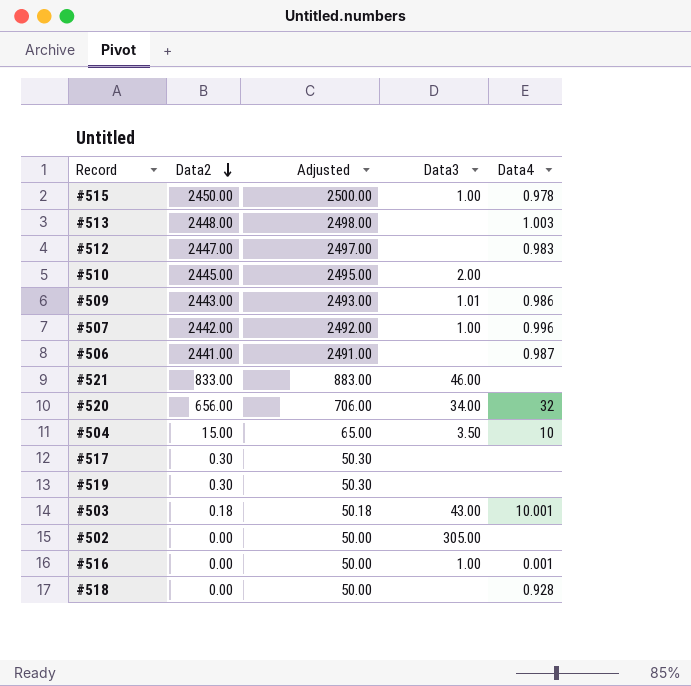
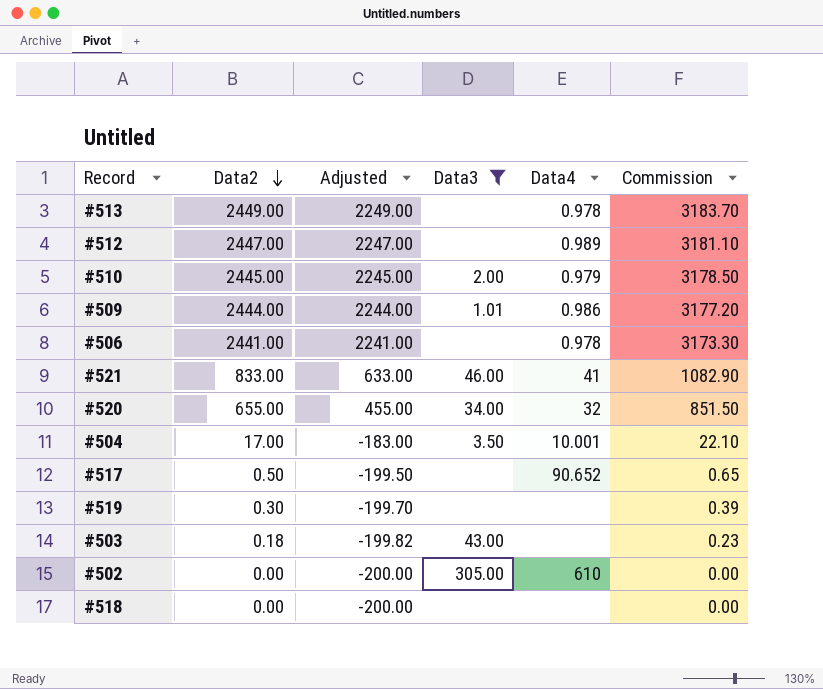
filter: none -> Data3 != 1.00
column Adjusted | formula: [Data2] + 50 -> [Data2] - 200
column Commission | formula: none -> [Data2] * 1.3
#513 | Data2: 2448.00 -> 2449.00
#513 | Data4: 1.003 -> 0.978
#512 | Data4: 0.983 -> 0.989
#510 | Data4: none -> 0.979
#509 | Data2: 2443.00 -> 2444.00
#506 | Data4: 0.987 -> 0.978
#521 | Data4: none -> 41
#520 | Data2: 656.00 -> 655.00
#504 | Data2: 15.00 -> 17.00
#504 | Data4: 10 -> 10.001
#517 | Data2: 0.30 -> 0.50
#517 | Data4: none -> 90.652
#503 | Data4: 10.001 -> none
#502 | Data4: none -> 610
#518 | Data4: 0.928 -> none

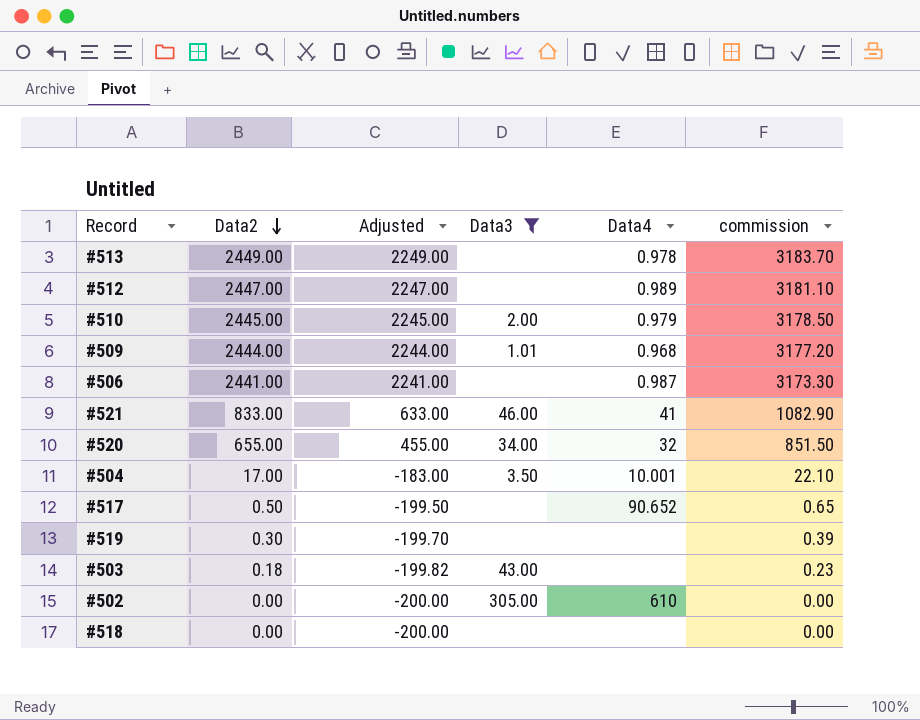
column name: Commission -> commission
#509 | Data4: 0.986 -> 0.968
#506 | Data4: 0.978 -> 0.987

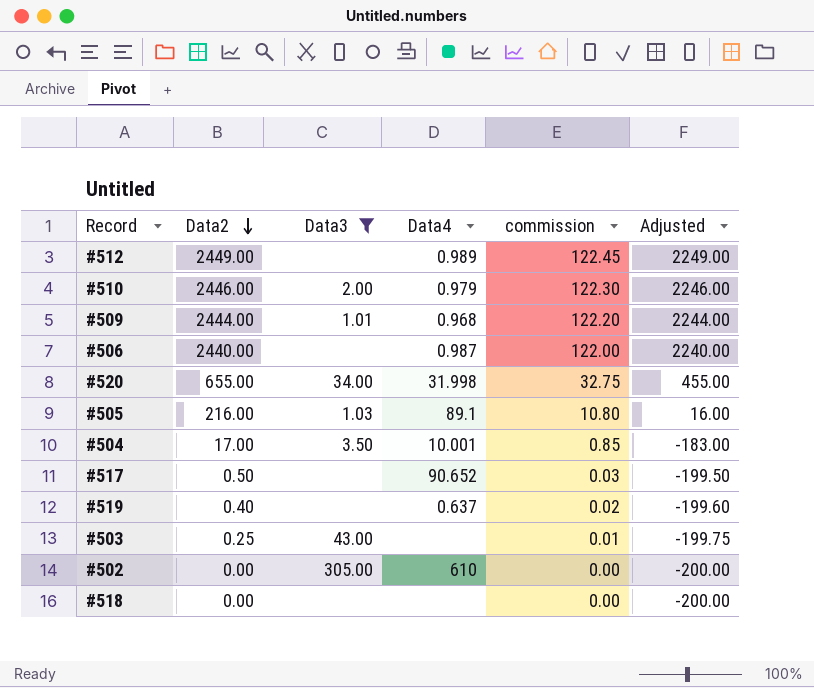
column commission | formula: [Data2] * 1.3 -> [Data2] * 0.05
column Adjusted | position: 3 -> 6
row #513: 2449.00 | 2249.00 | none | 0.978 | 3183.70 -> none
row #521: 833.00 | 633.00 | 46.00 | 41 | 1082.90 -> none
#512 | Data2: 2447.00 -> 2449.00
#512 | Adjusted: 2247.00 -> 2249.00
#510 | Data2: 2445.00 -> 2446.00
#510 | Adjusted: 2245.00 -> 2246.00
#506 | Data2: 2441.00 -> 2440.00
#506 | Adjusted: 2241.00 -> 2240.00
#520 | Data4: 32 -> 31.998
row #505: none -> 216.00 | 1.03 | 89.1 | 10.80 | 16.00
#519 | Data2: 0.30 -> 0.40
#519 | Data4: none -> 0.637
#519 | Adjusted: -199.70 -> -199.60
#503 | Data2: 0.18 -> 0.25
#503 | Adjusted: -199.82 -> -199.75

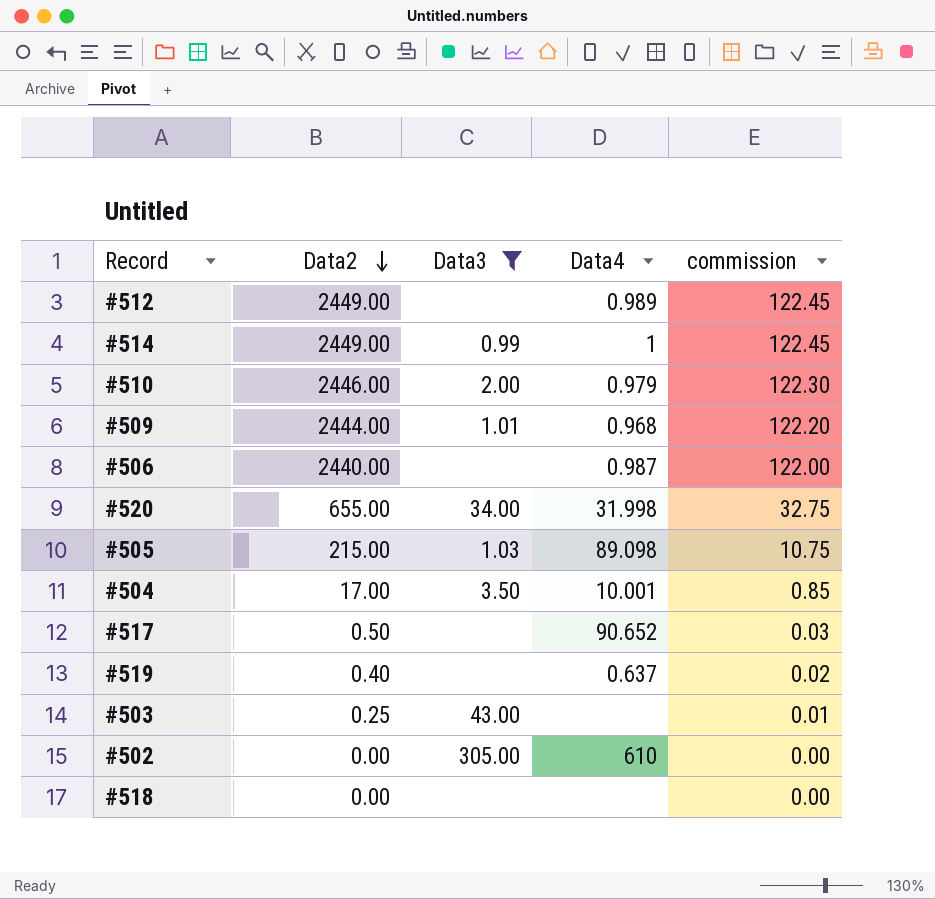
column Adjusted | formula: [Data2] - 200 -> none
row #514: none -> 2449.00 | 0.99 | 1 | 122.45
#505 | Data2: 216.00 -> 215.00
#505 | Data4: 89.1 -> 89.098
#505 | commission: 10.80 -> 10.75

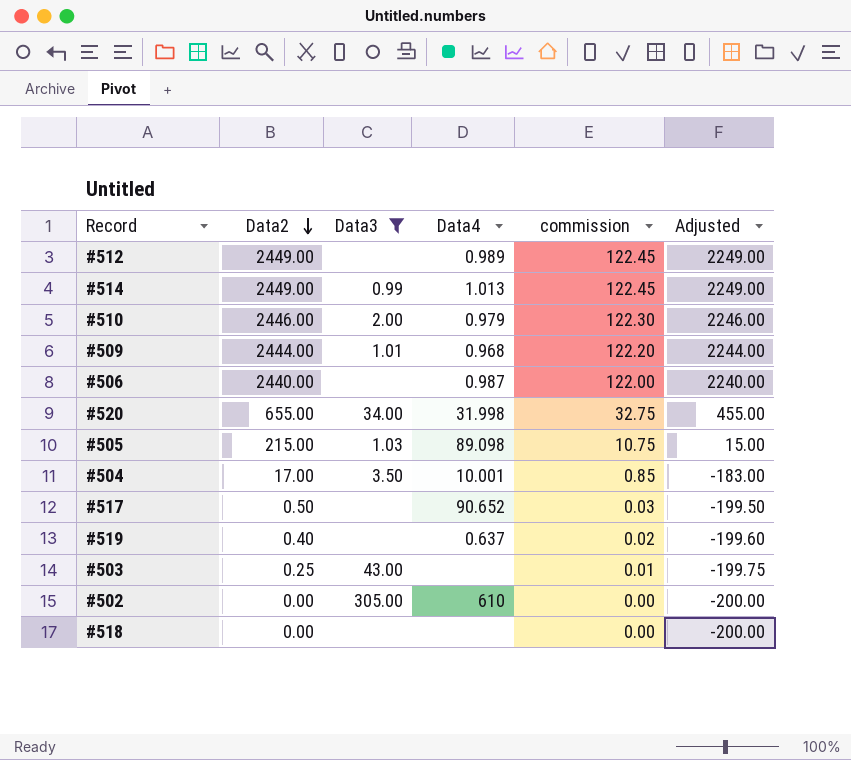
column Adjusted | formula: none -> [Data2] - 200
#514 | Data4: 1 -> 1.013

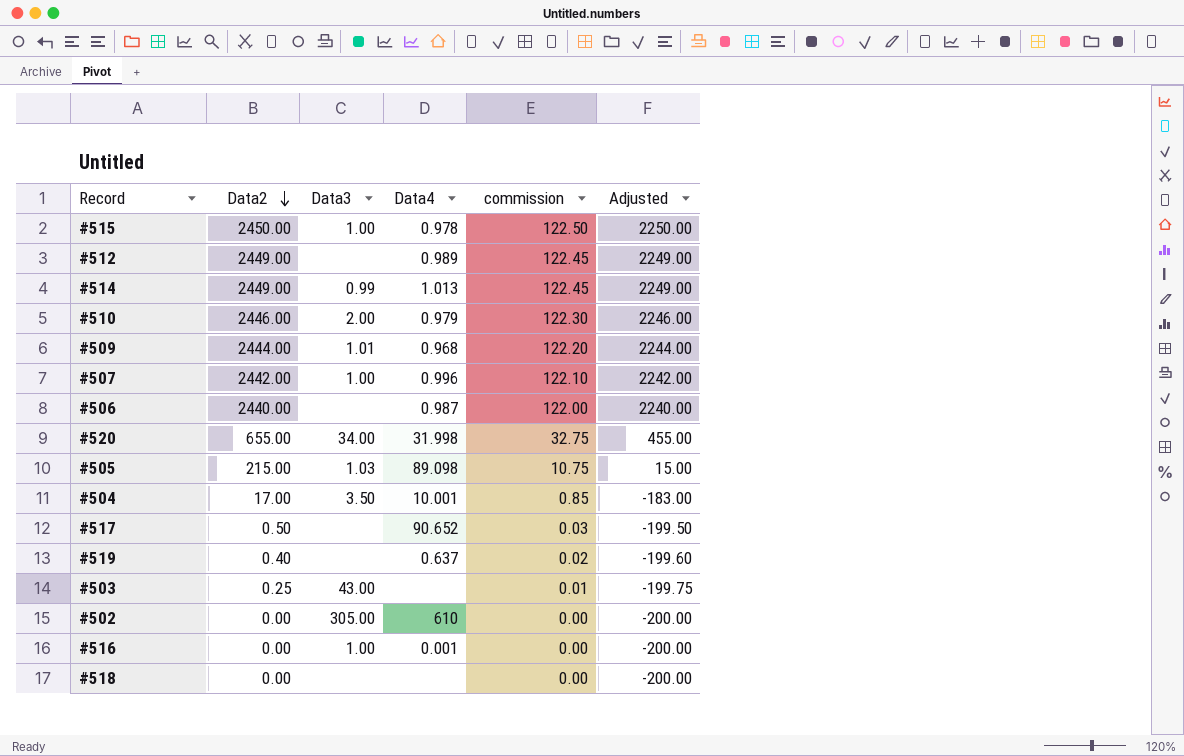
filter: Data3 != 1.00 -> none

